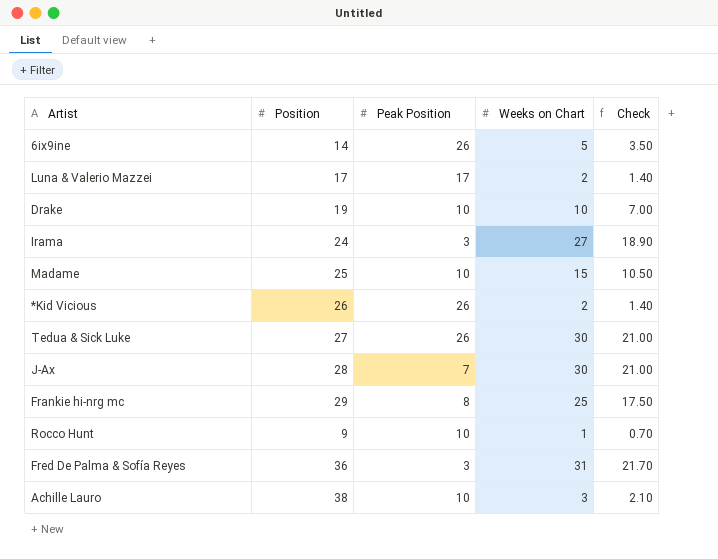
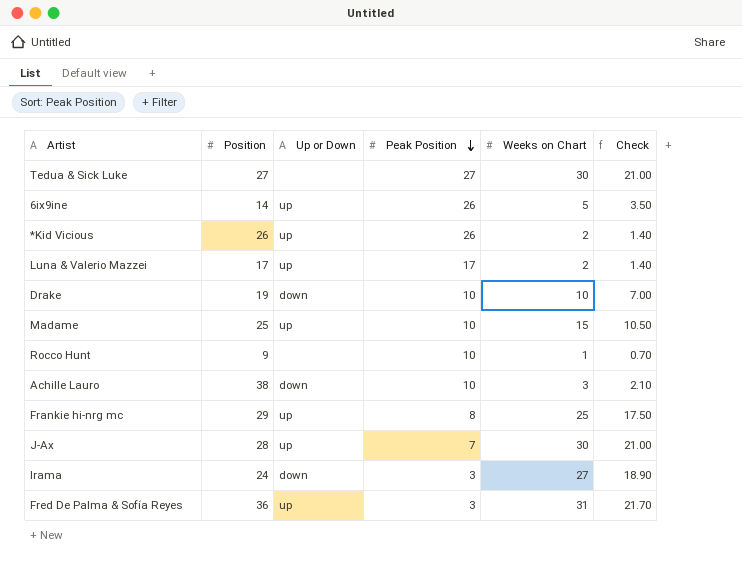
row order: none -> Peak Position descending
column Up or Down | position: none -> 3
Tedua & Sick Luke | Peak Position: 26 -> 27

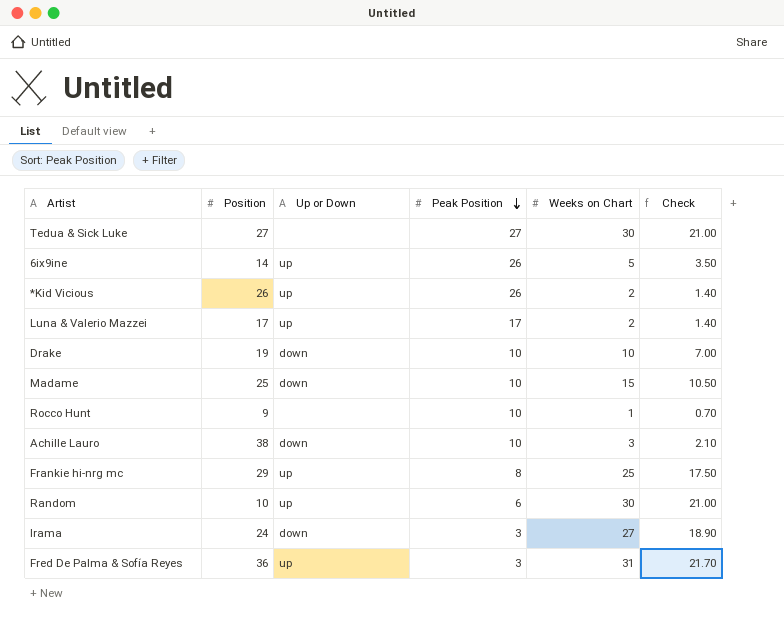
row J-Ax: 28 | up | 7 | 30 | 21.00 -> none
Madame | Up or Down: up -> down
row Random: none -> 10 | up | 6 | 30 | 21.00

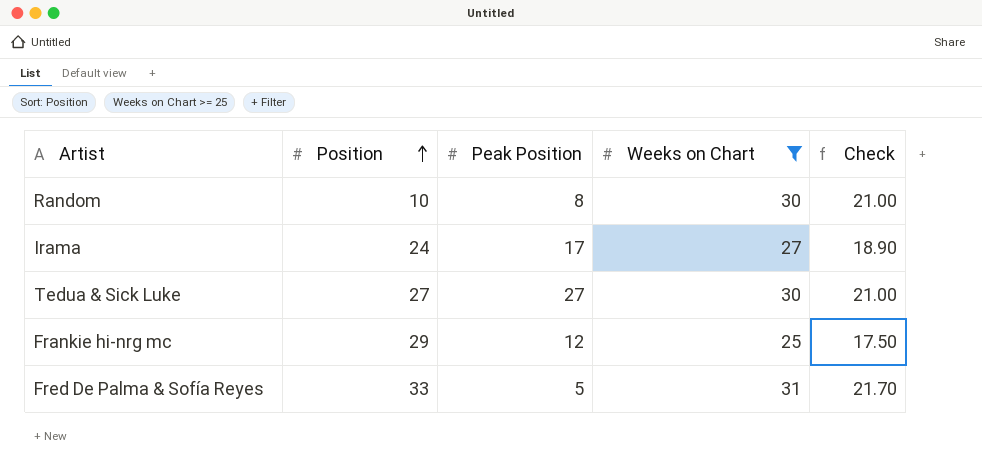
filter: none -> Weeks on Chart >= 25
row order: Peak Position descending -> Position ascending
column Up or Down | position: 3 -> none
Random | Peak Position: 6 -> 8
Irama | Peak Position: 3 -> 17
Frankie hi-nrg mc | Peak Position: 8 -> 12
Fred De Palma & Sofía Reyes | Position: 36 -> 33
Fred De Palma & Sofía Reyes | Peak Position: 3 -> 5

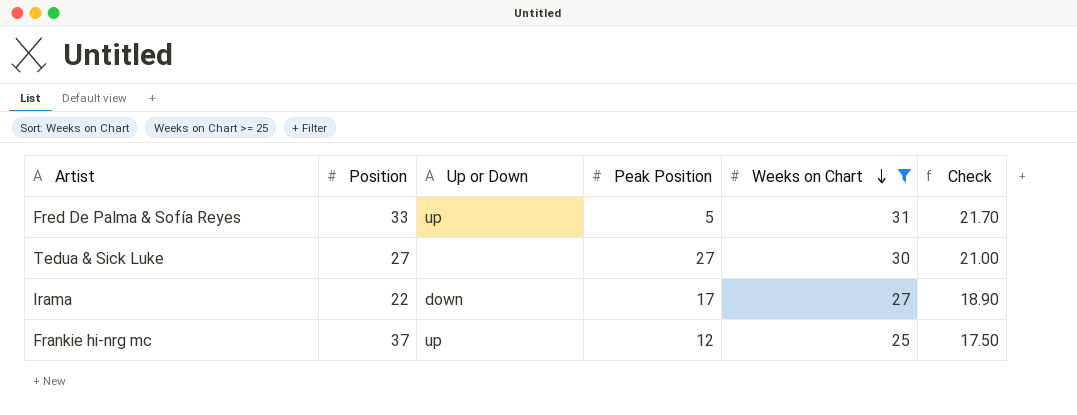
row order: Position ascending -> Weeks on Chart descending
column Up or Down | position: none -> 3
row Random: 10 | 8 | 30 | 21.00 -> none
Irama | Position: 24 -> 22
Frankie hi-nrg mc | Position: 29 -> 37

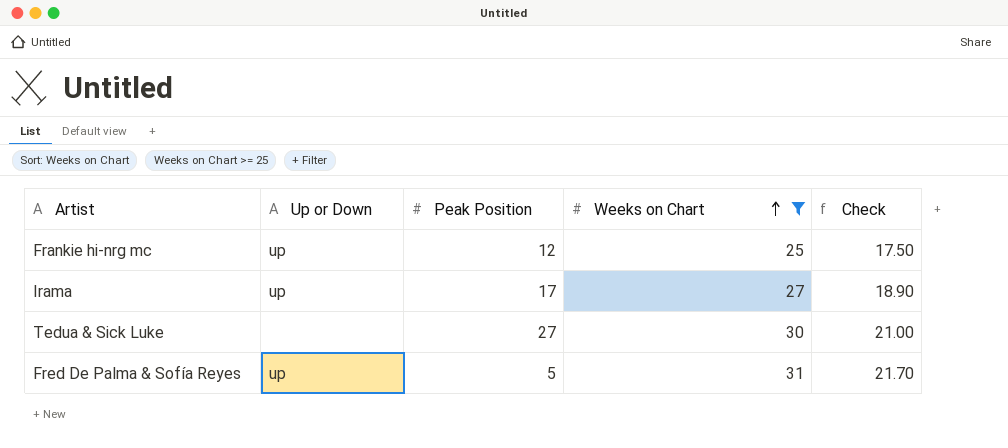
row order: Weeks on Chart descending -> Weeks on Chart ascending
column Position | position: 2 -> none
Irama | Up or Down: down -> up

